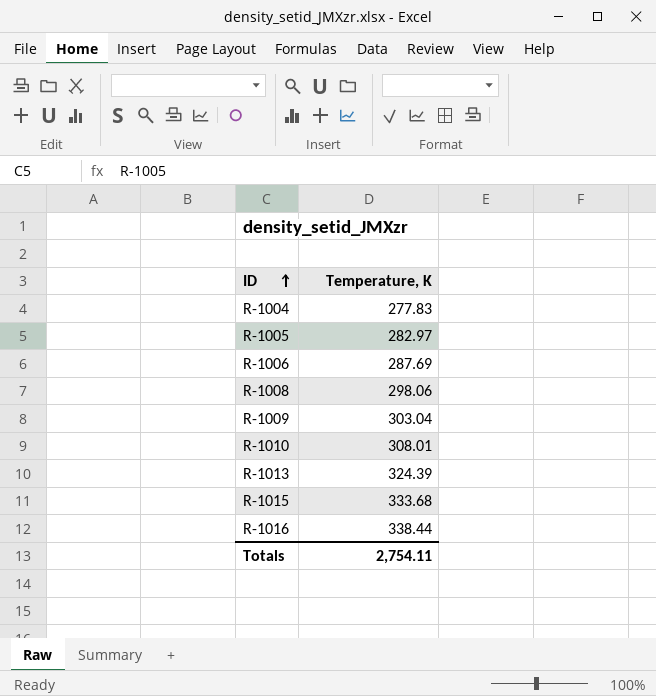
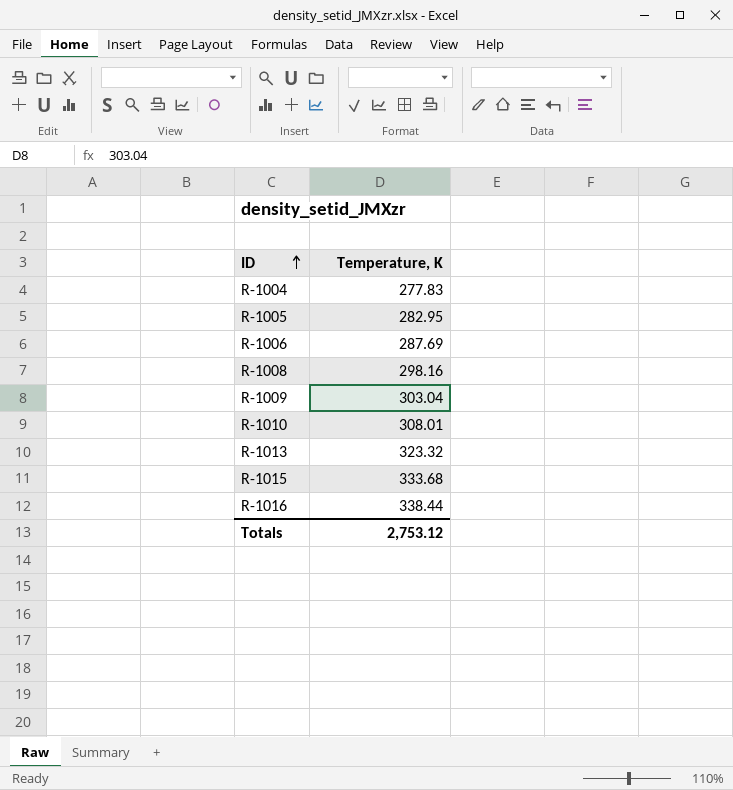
R-1005 | Temperature, K: 282.97 -> 282.95
R-1008 | Temperature, K: 298.06 -> 298.16
R-1013 | Temperature, K: 324.39 -> 323.32
Totals | Temperature, K: 2,754.11 -> 2,753.12

